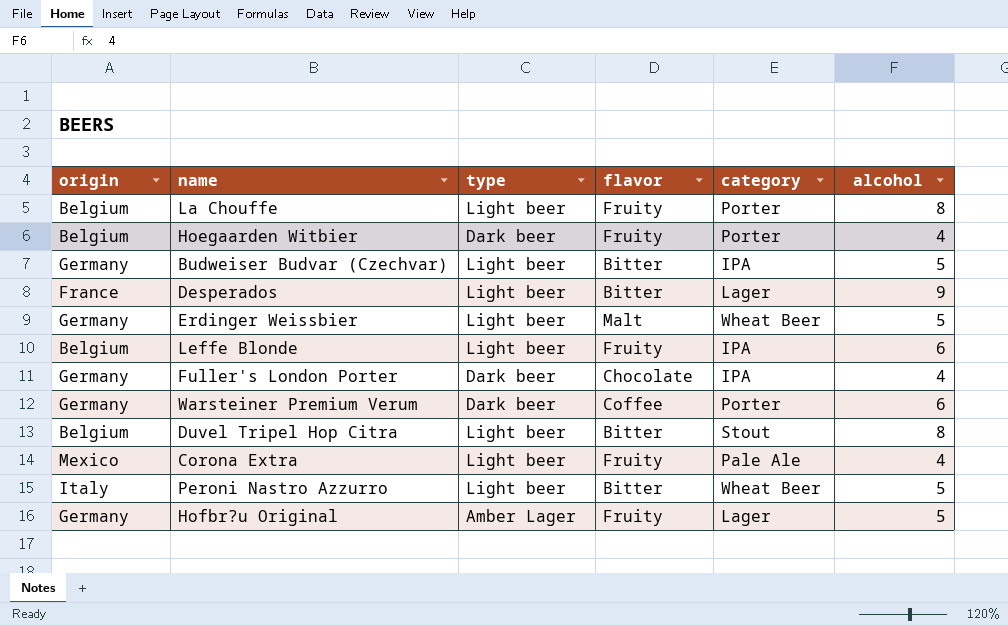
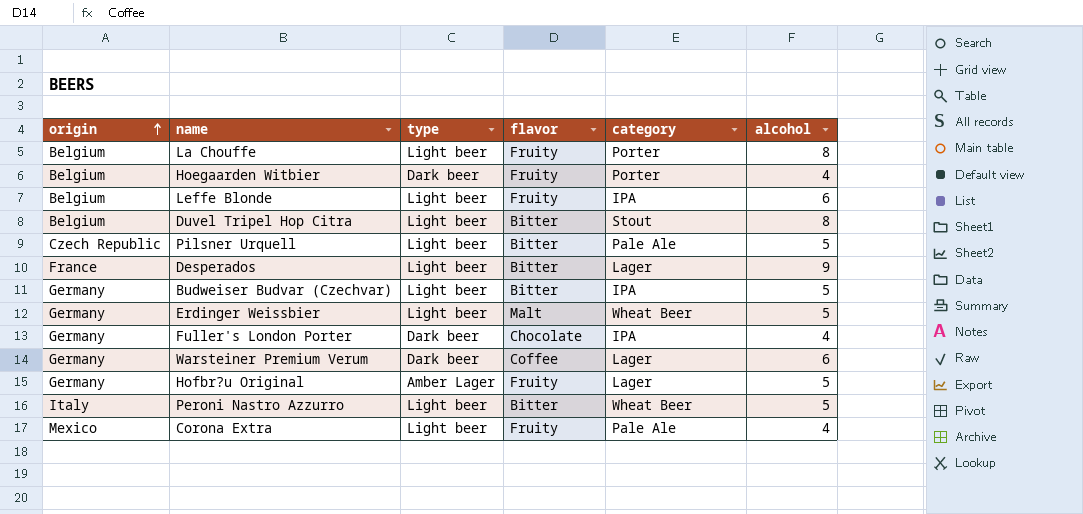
row order: none -> origin ascending
row Pilsner Urquell: none -> Czech Republic | Light beer | Bitter | Pale Ale | 5
Warsteiner Premium Verum | category: Porter -> Lager

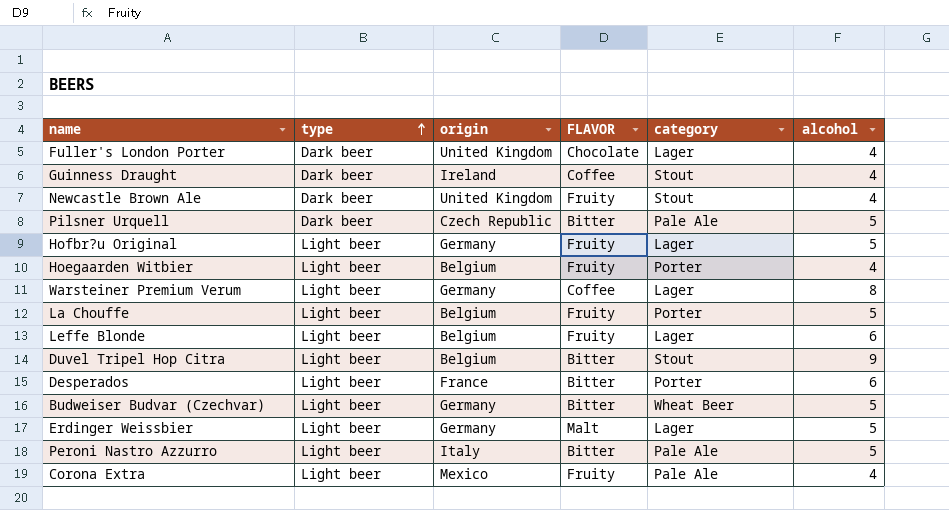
row order: origin ascending -> type ascending
column origin | position: 1 -> 3
column name: flavor -> FLAVOR
Fuller's London Porter | origin: Germany -> United Kingdom
Fuller's London Porter | category: IPA -> Lager
row Guinness Draught: none -> Dark beer | Ireland | Coffee | Stout | 4
row Newcastle Brown Ale: none -> Dark beer | United Kingdom | Fruity | Stout | 4
Pilsner Urquell | type: Light beer -> Dark beer
Hofbr?u Original | type: Amber Lager -> Light beer
Hoegaarden Witbier | type: Dark beer -> Light beer
Warsteiner Premium Verum | type: Dark beer -> Light beer
Warsteiner Premium Verum | alcohol: 6 -> 8
La Chouffe | alcohol: 8 -> 5
Leffe Blonde | category: IPA -> Lager
Duvel Tripel Hop Citra | alcohol: 8 -> 9
Desperados | category: Lager -> Porter
Desperados | alcohol: 9 -> 6
Budweiser Budvar (Czechvar) | category: IPA -> Wheat Beer
Erdinger Weissbier | category: Wheat Beer -> Lager
Peroni Nastro Azzurro | category: Wheat Beer -> Pale Ale

